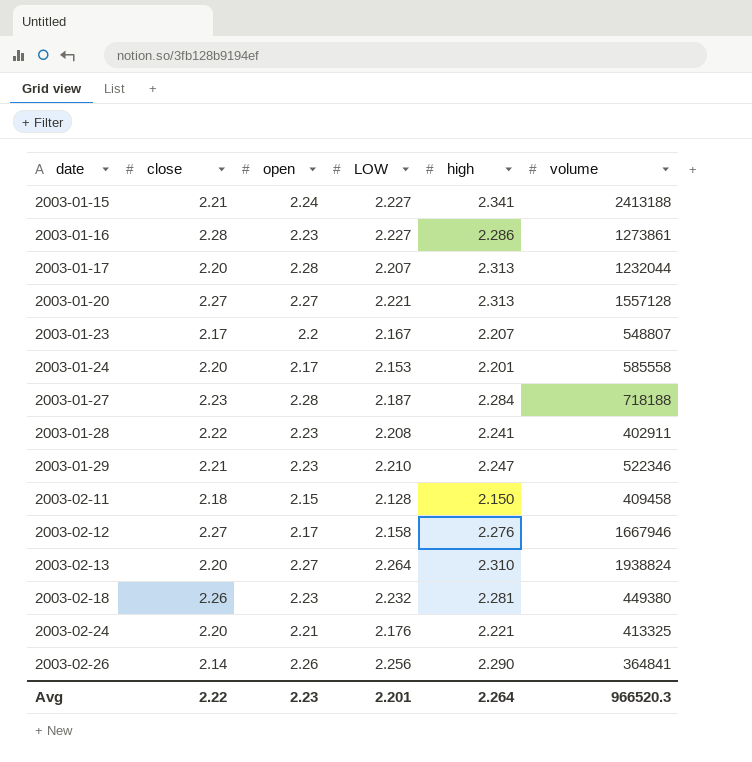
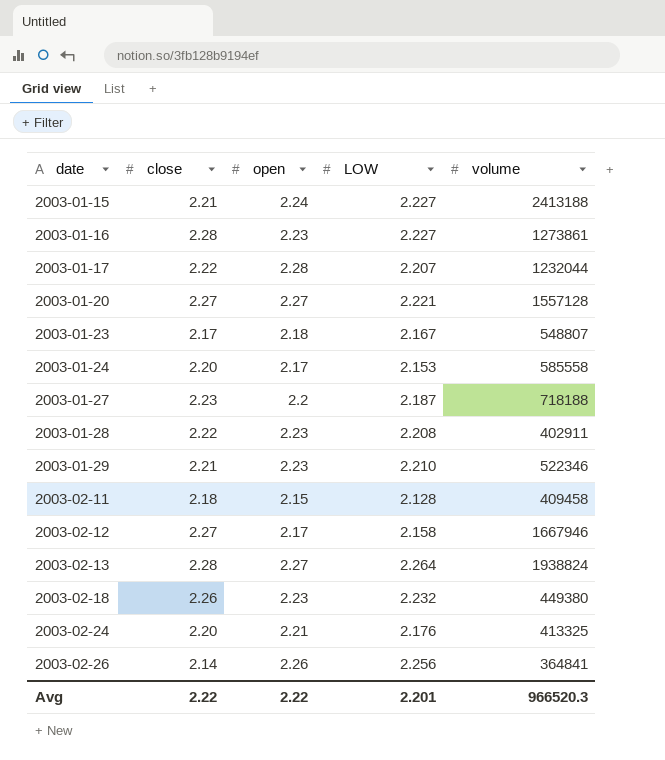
column high | position: 5 -> none
2003-01-17 | close: 2.20 -> 2.22
2003-01-23 | open: 2.2 -> 2.18
2003-01-27 | open: 2.28 -> 2.2
2003-02-13 | close: 2.20 -> 2.28
Avg | open: 2.23 -> 2.22

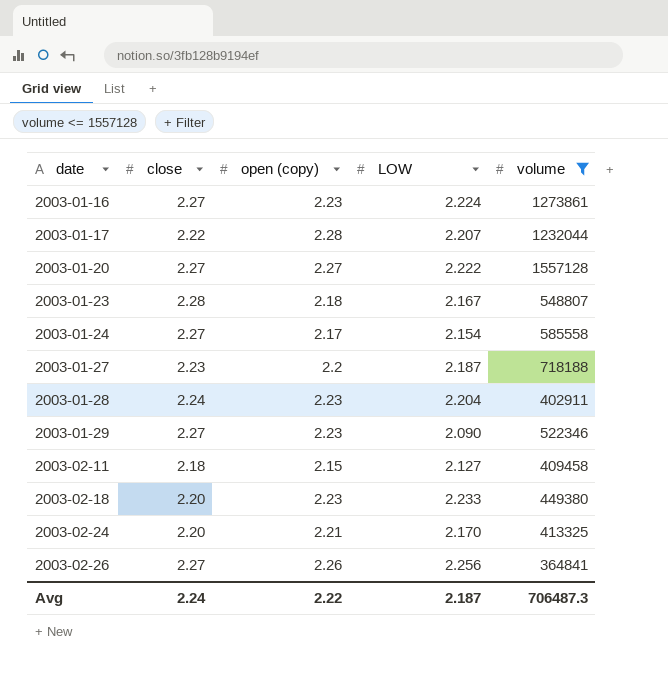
filter: none -> volume <= 1557128
column name: open -> open (copy)
2003-01-16 | close: 2.28 -> 2.27
2003-01-16 | LOW: 2.227 -> 2.224
2003-01-20 | LOW: 2.221 -> 2.222
2003-01-23 | close: 2.17 -> 2.28
2003-01-24 | close: 2.20 -> 2.27
2003-01-24 | LOW: 2.153 -> 2.154
2003-01-28 | close: 2.22 -> 2.24
2003-01-28 | LOW: 2.208 -> 2.204
2003-01-29 | close: 2.21 -> 2.27
2003-01-29 | LOW: 2.210 -> 2.090
2003-02-11 | LOW: 2.128 -> 2.127
2003-02-18 | close: 2.26 -> 2.20
2003-02-18 | LOW: 2.232 -> 2.233
2003-02-24 | LOW: 2.176 -> 2.170
2003-02-26 | close: 2.14 -> 2.27
Avg | close: 2.22 -> 2.24
Avg | LOW: 2.201 -> 2.187
Avg | volume: 966520.3 -> 706487.3

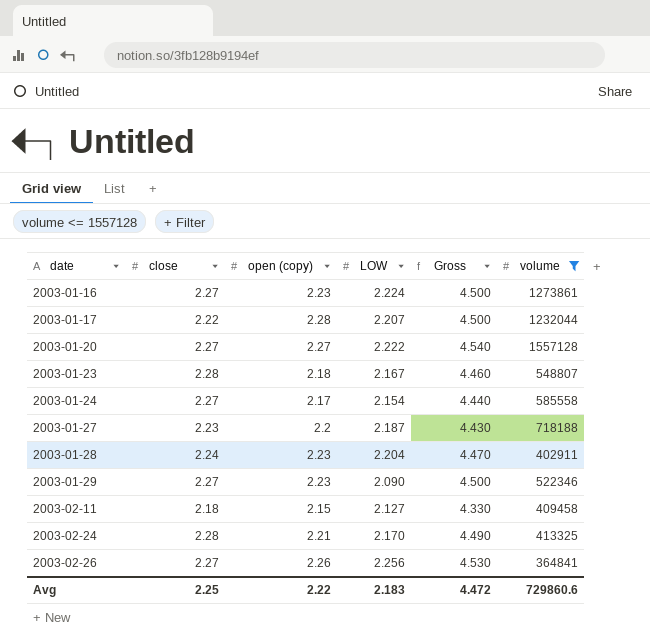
column Gross | formula: none -> [close] + [open (copy)]
row 2003-02-18: 2.20 | 2.23 | 2.233 | 449380 -> none
2003-02-24 | close: 2.20 -> 2.28
Avg | close: 2.24 -> 2.25
Avg | LOW: 2.187 -> 2.183
Avg | volume: 706487.3 -> 729860.6

